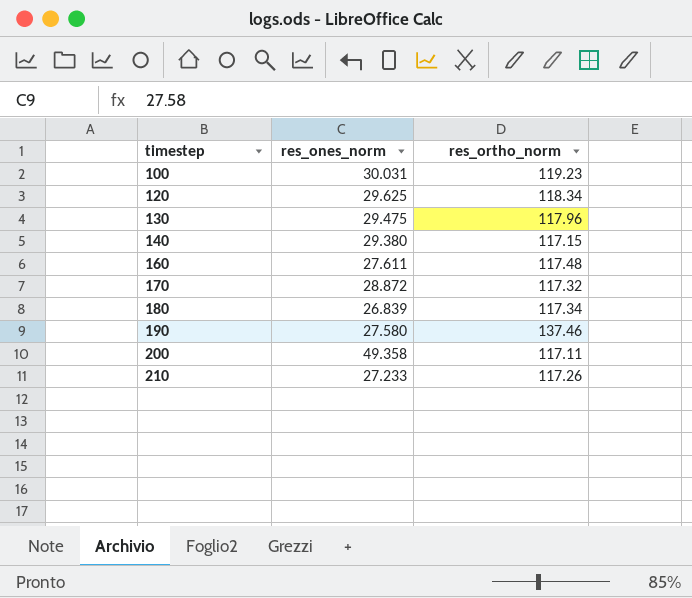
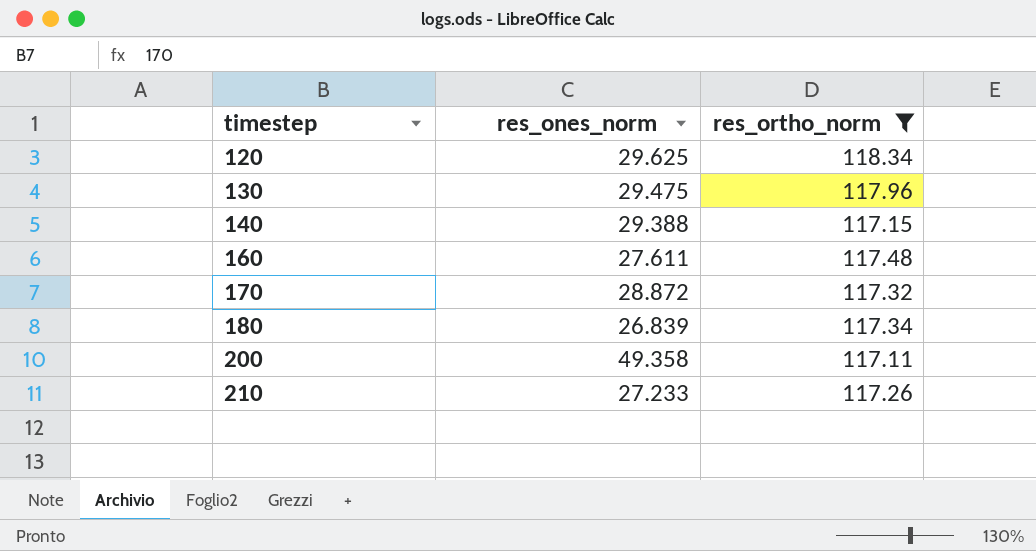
filter: none -> res_ortho_norm <= 118.34
140 | res_ones_norm: 29.380 -> 29.388

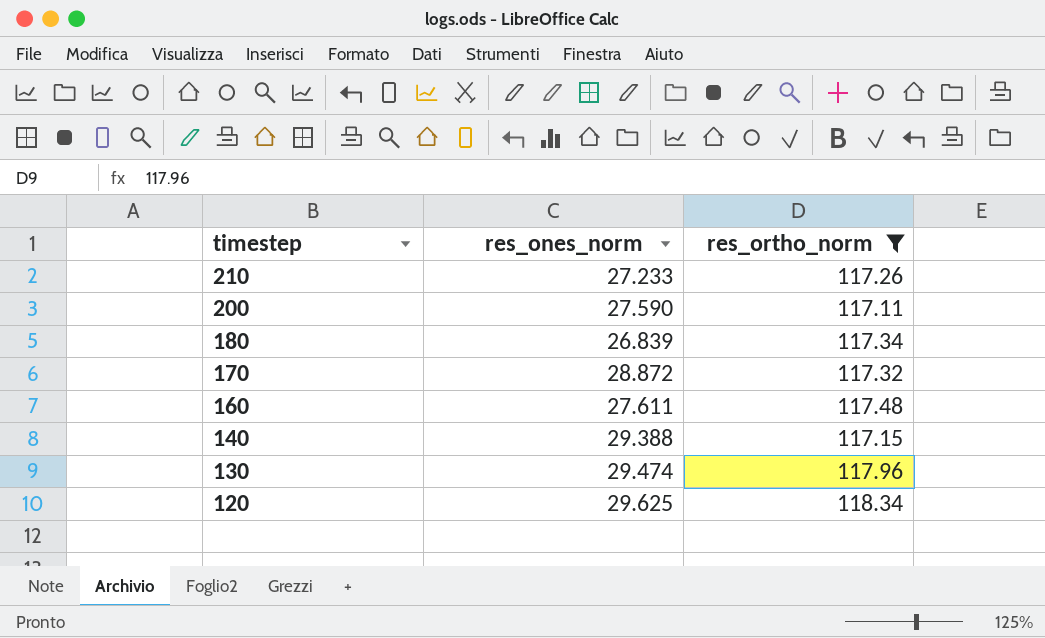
row order: timestep ascending -> timestep descending
200 | res_ones_norm: 49.358 -> 27.590
130 | res_ones_norm: 29.475 -> 29.474

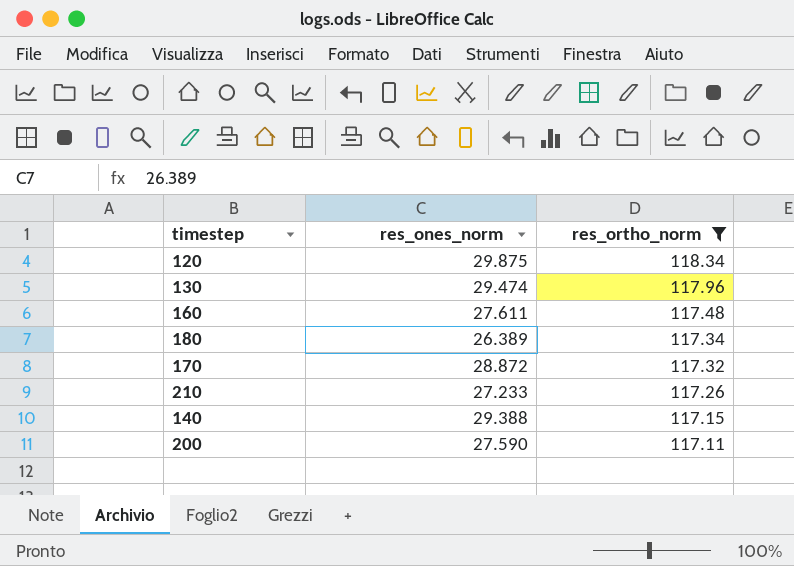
row order: timestep descending -> res_ortho_norm descending
120 | res_ones_norm: 29.625 -> 29.875
180 | res_ones_norm: 26.839 -> 26.389

